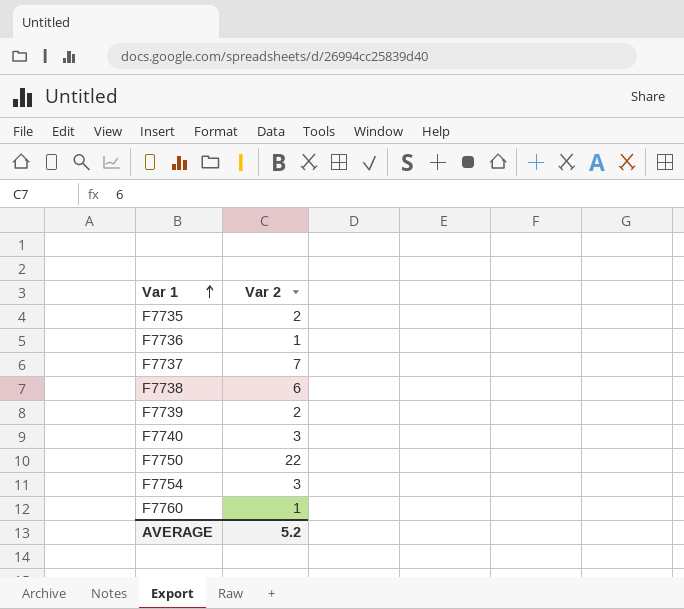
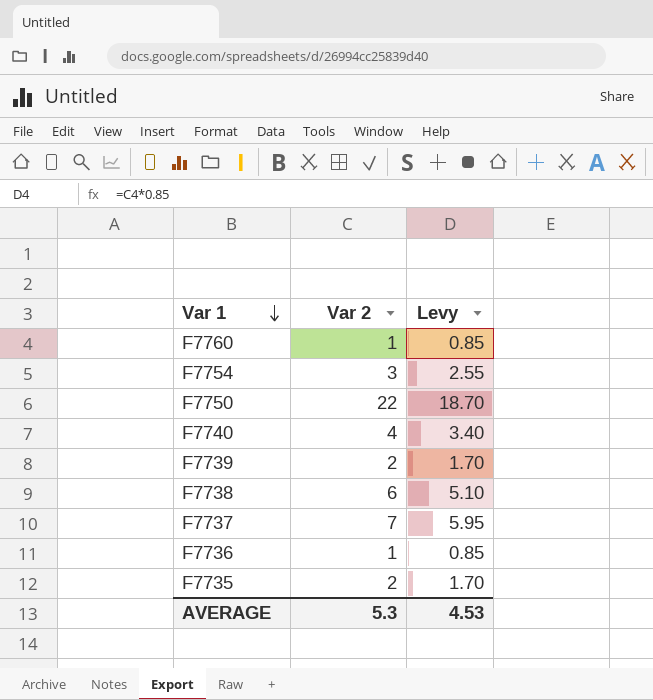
row order: Var 1 ascending -> Var 1 descending
column Levy | formula: none -> [Var 2] * 0.85
F7740 | Var 2: 3 -> 4
AVERAGE | Var 2: 5.2 -> 5.3

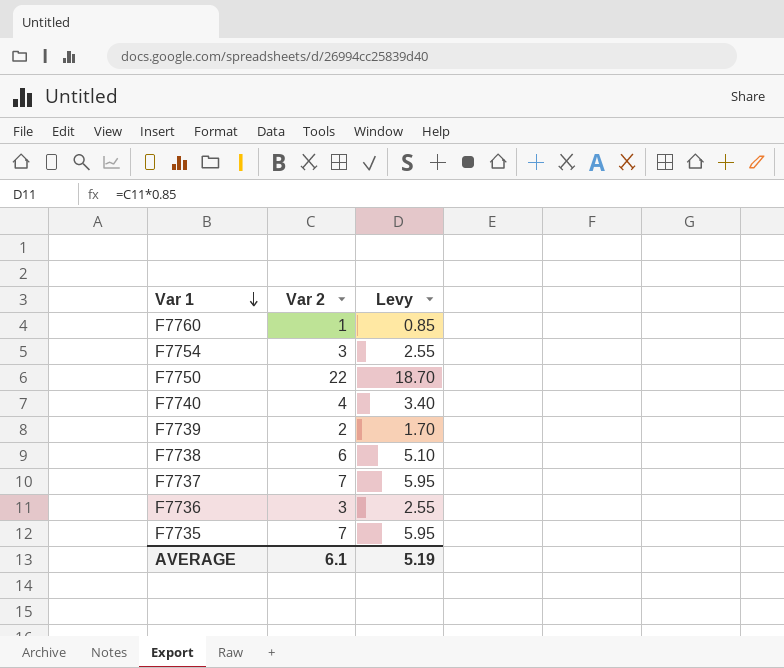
F7736 | Var 2: 1 -> 3
F7736 | Levy: 0.85 -> 2.55
F7735 | Var 2: 2 -> 7
F7735 | Levy: 1.70 -> 5.95
AVERAGE | Var 2: 5.3 -> 6.1
AVERAGE | Levy: 4.53 -> 5.19

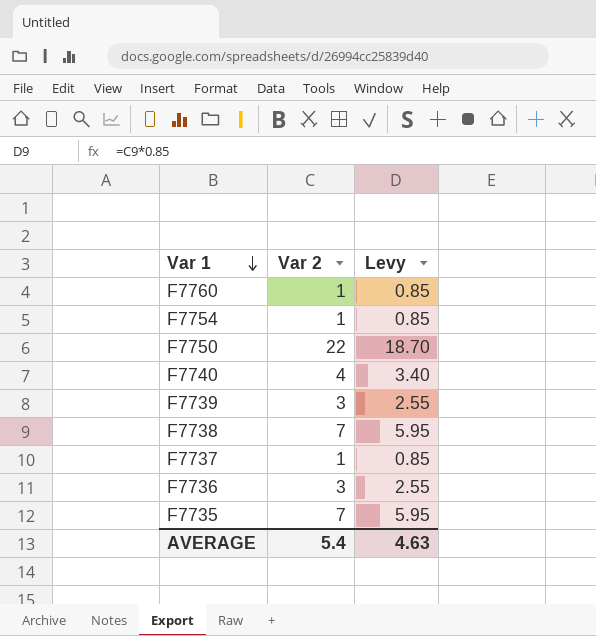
F7754 | Var 2: 3 -> 1
F7754 | Levy: 2.55 -> 0.85
F7739 | Var 2: 2 -> 3
F7739 | Levy: 1.70 -> 2.55
F7738 | Var 2: 6 -> 7
F7738 | Levy: 5.10 -> 5.95
F7737 | Var 2: 7 -> 1
F7737 | Levy: 5.95 -> 0.85
AVERAGE | Var 2: 6.1 -> 5.4
AVERAGE | Levy: 5.19 -> 4.63

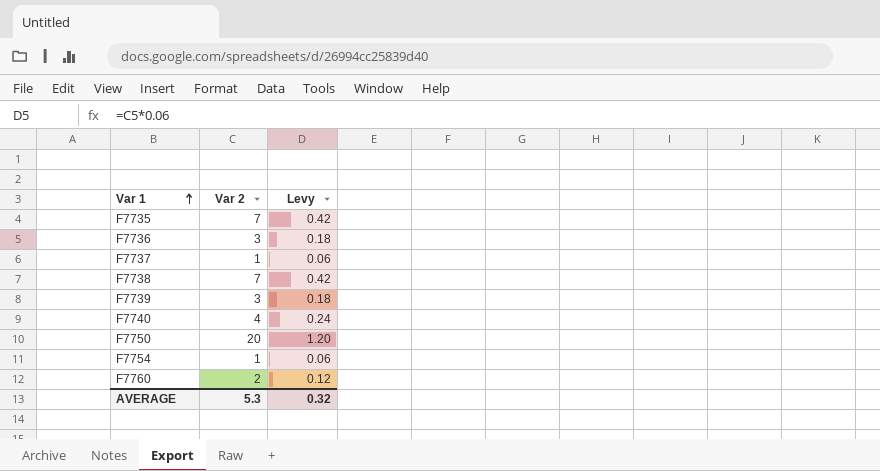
row order: Var 1 descending -> Var 1 ascending
column Levy | formula: [Var 2] * 0.85 -> [Var 2] * 0.06
F7750 | Var 2: 22 -> 20
F7760 | Var 2: 1 -> 2
AVERAGE | Var 2: 5.4 -> 5.3
AVERAGE | Levy: 4.63 -> 0.32

